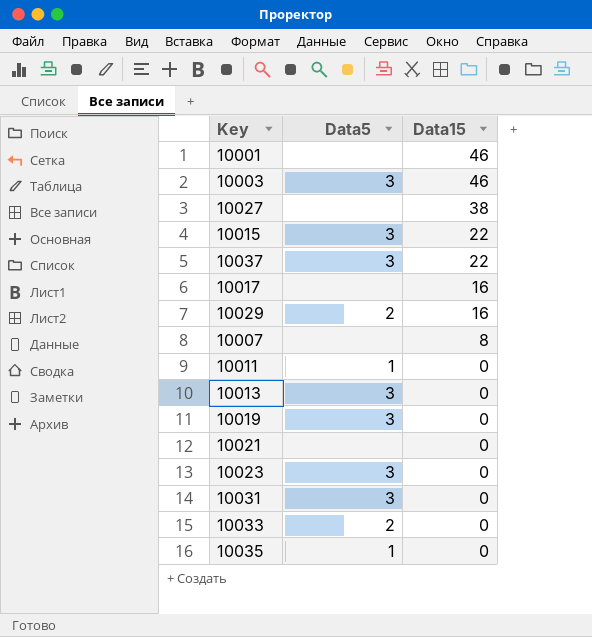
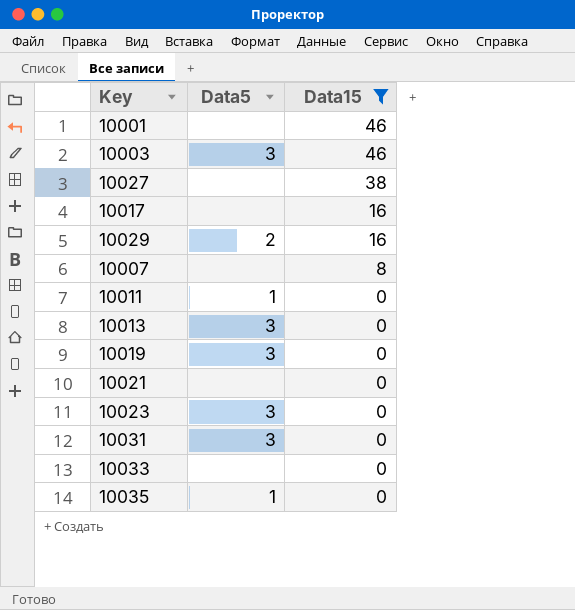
filter: none -> Data15 != 22
10033 | Data5: 2 -> none

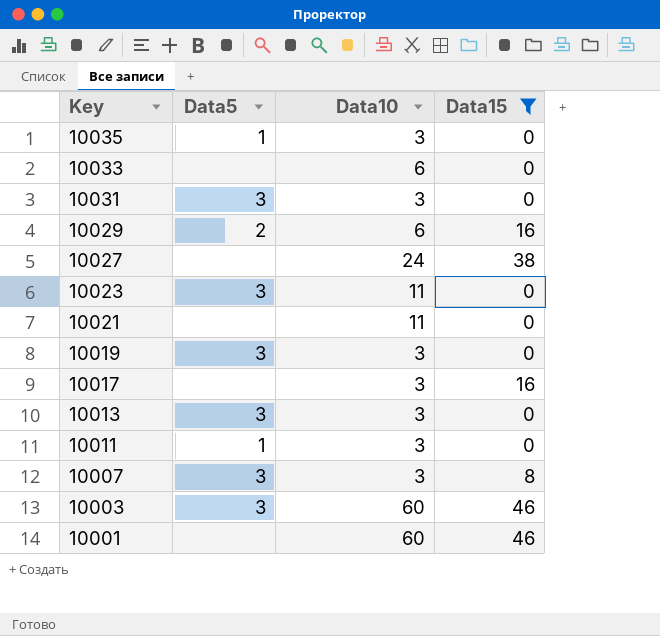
row order: Data15 descending -> Key descending
column Data10 | position: none -> 3
10007 | Data5: none -> 3

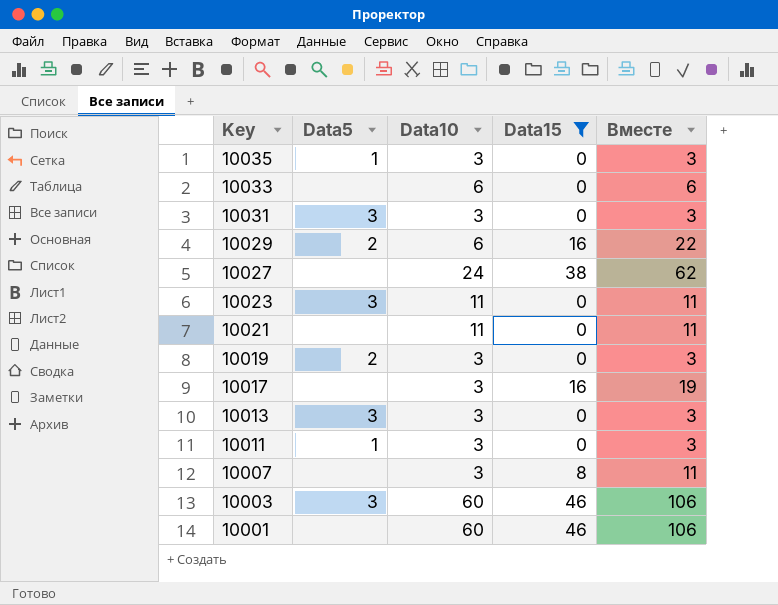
column Вместе | formula: none -> [Data10] + [Data15]
10019 | Data5: 3 -> 2
10007 | Data5: 3 -> none

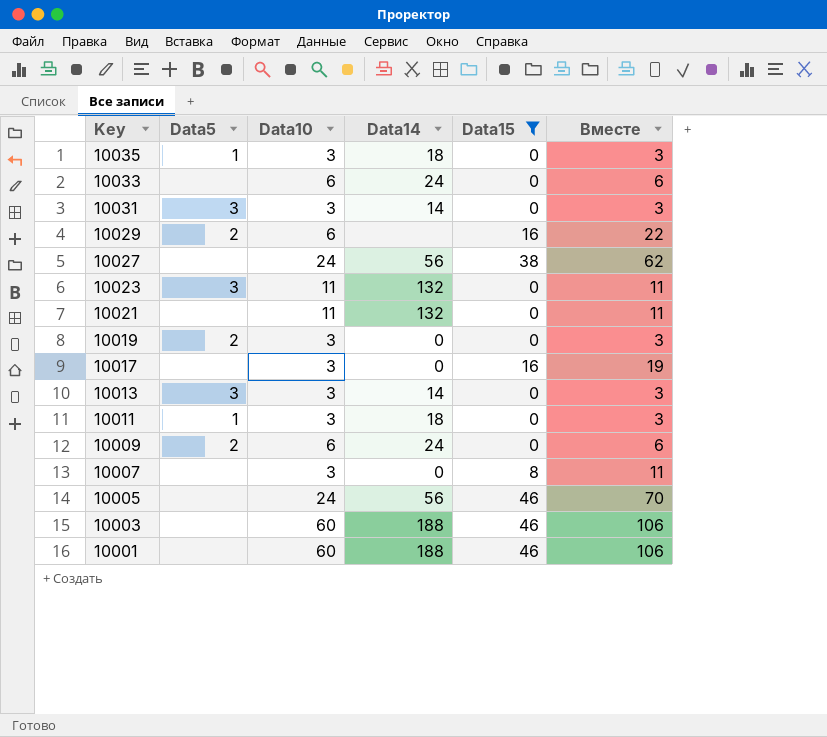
column Data14 | position: none -> 4
row 10009: none -> 2 | 6 | 24 | 0 | 6
row 10005: none -> none | 24 | 56 | 46 | 70
10003 | Data5: 3 -> none

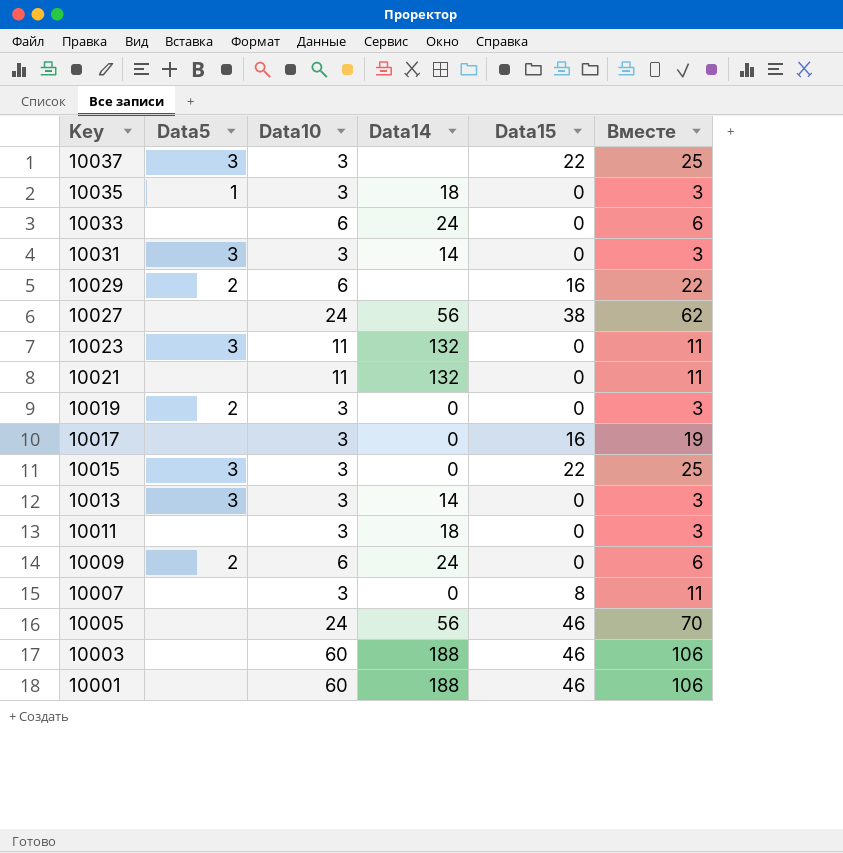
filter: Data15 != 22 -> none
10011 | Data5: 1 -> none

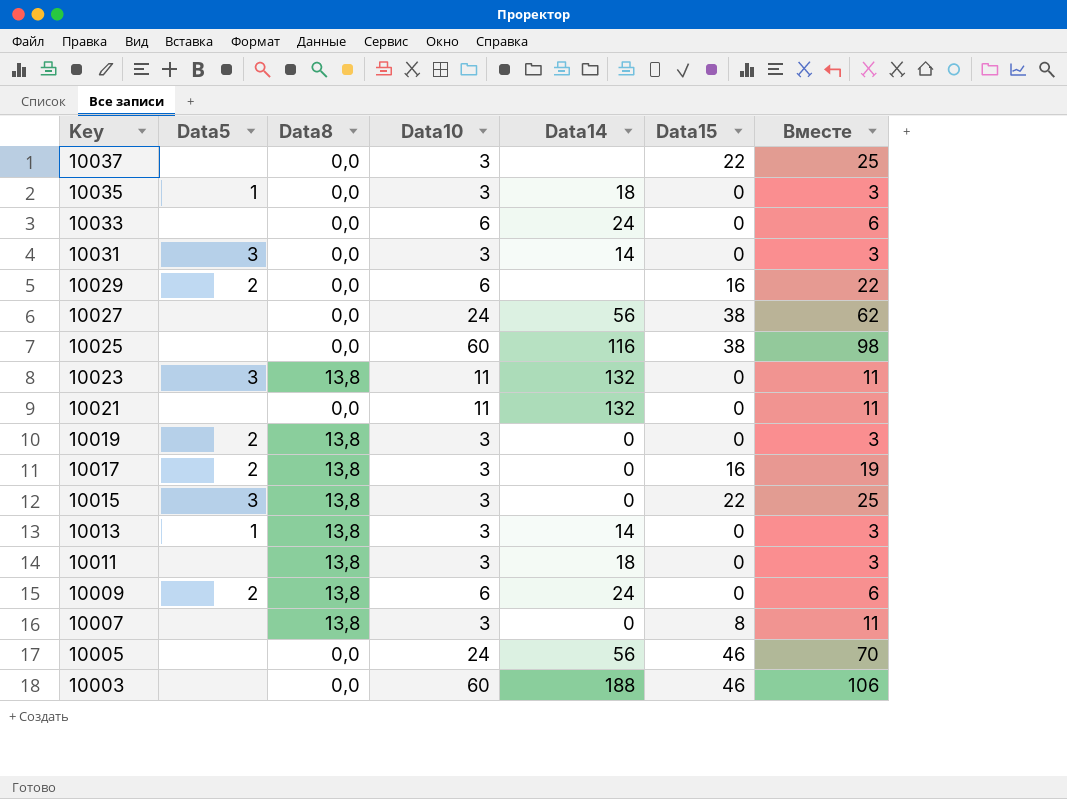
column Data8 | position: none -> 3
row 10001: none | 60 | 188 | 46 | 106 -> none
10037 | Data5: 3 -> none
row 10025: none -> none | 0,0 | 60 | 116 | 38 | 98
10017 | Data5: none -> 2
10013 | Data5: 3 -> 1

